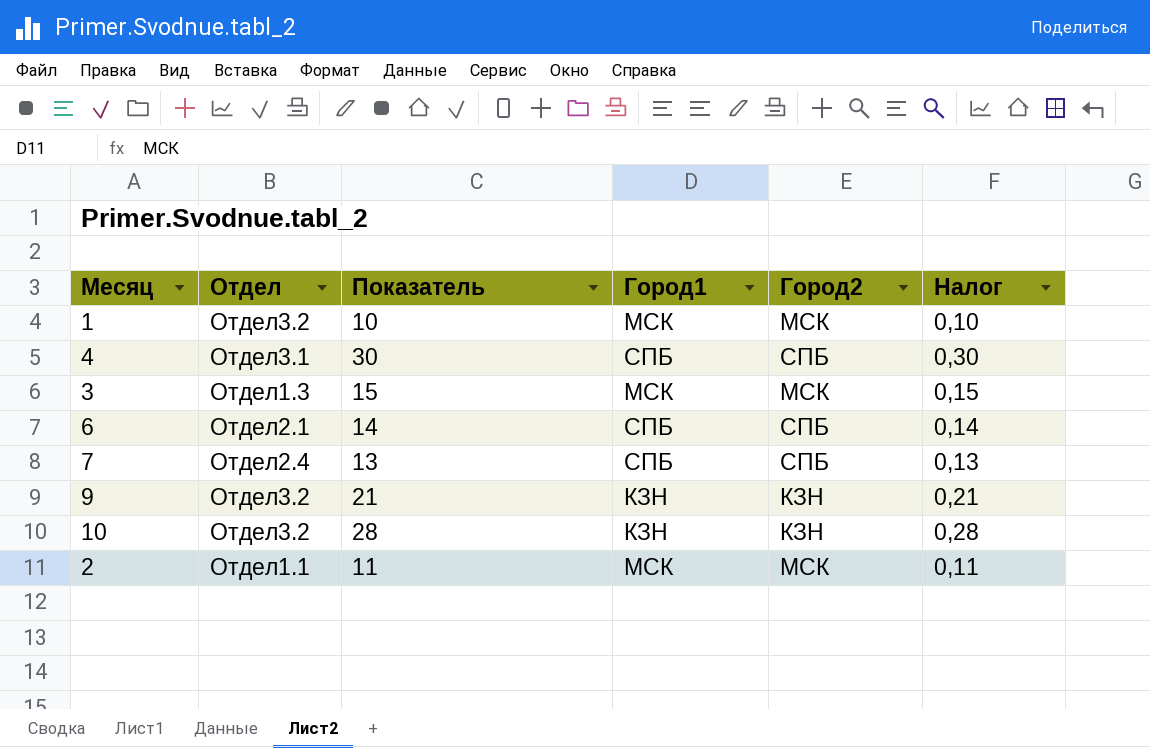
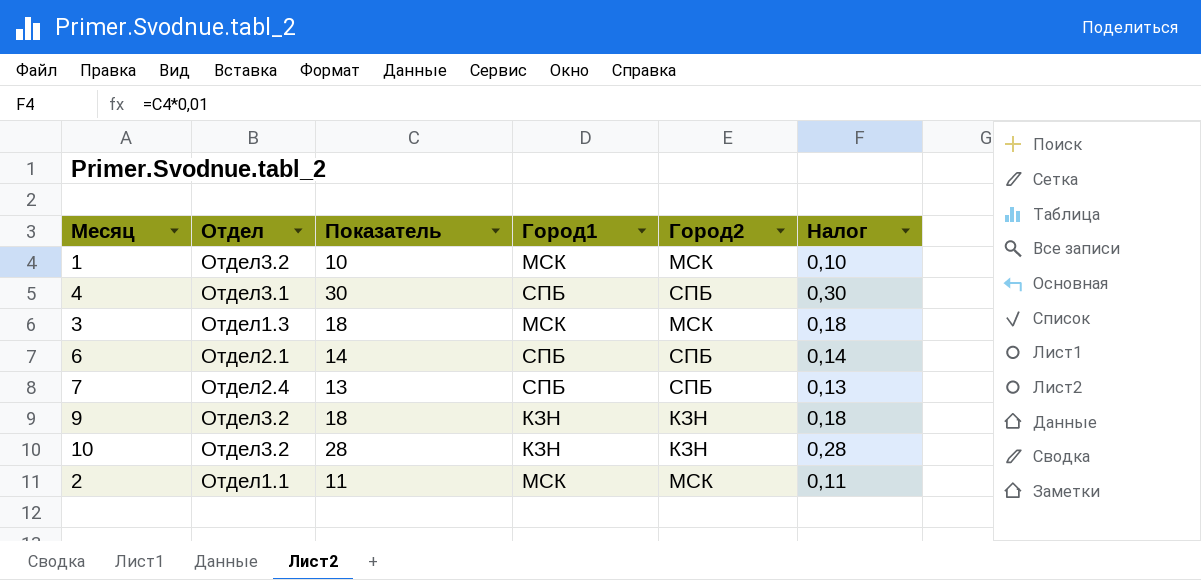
3 | Показатель: 15 -> 18
3 | Налог: 0,15 -> 0,18
9 | Показатель: 21 -> 18
9 | Налог: 0,21 -> 0,18

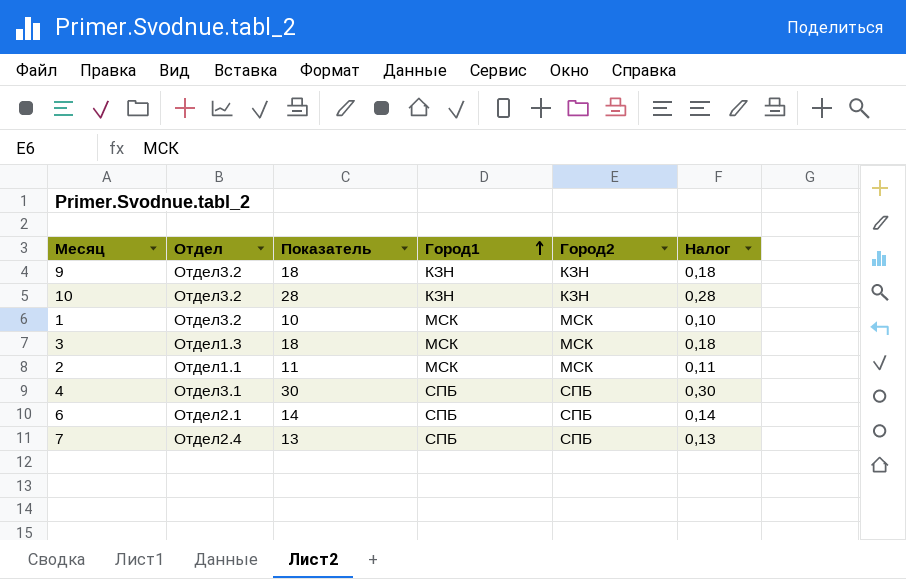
row order: none -> Город1 ascending

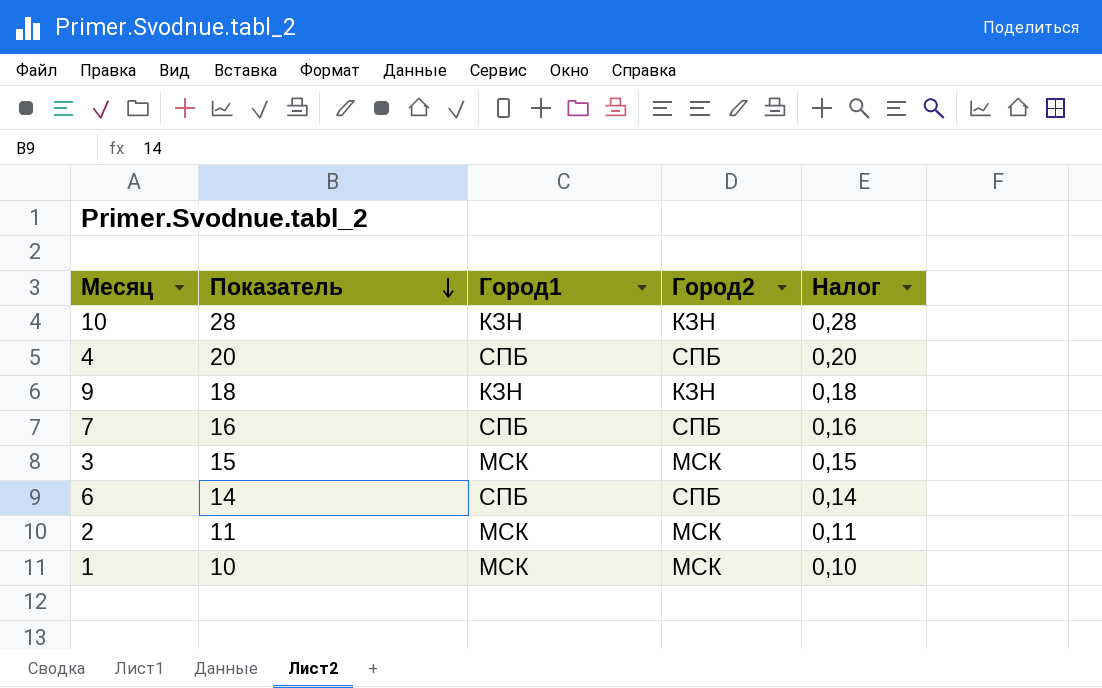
row order: Город1 ascending -> Показатель descending
column Отдел | position: 2 -> none
4 | Показатель: 30 -> 20
4 | Налог: 0,30 -> 0,20
7 | Показатель: 13 -> 16
7 | Налог: 0,13 -> 0,16
3 | Показатель: 18 -> 15
3 | Налог: 0,18 -> 0,15

